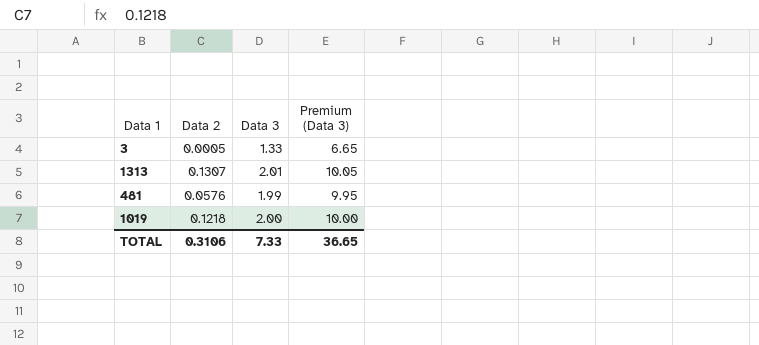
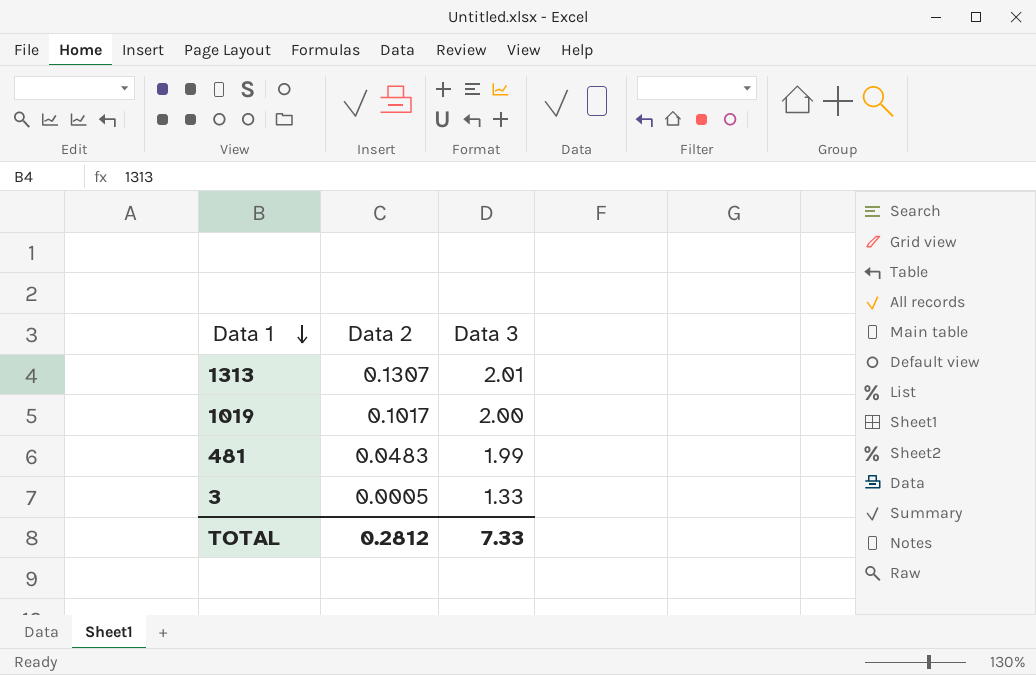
row order: none -> Data 1 descending
column Premium (Data 3) | formula: [Data 3] * 5 -> none
1019 | Data 2: 0.1218 -> 0.1017
481 | Data 2: 0.0576 -> 0.0483
TOTAL | Data 2: 0.3106 -> 0.2812

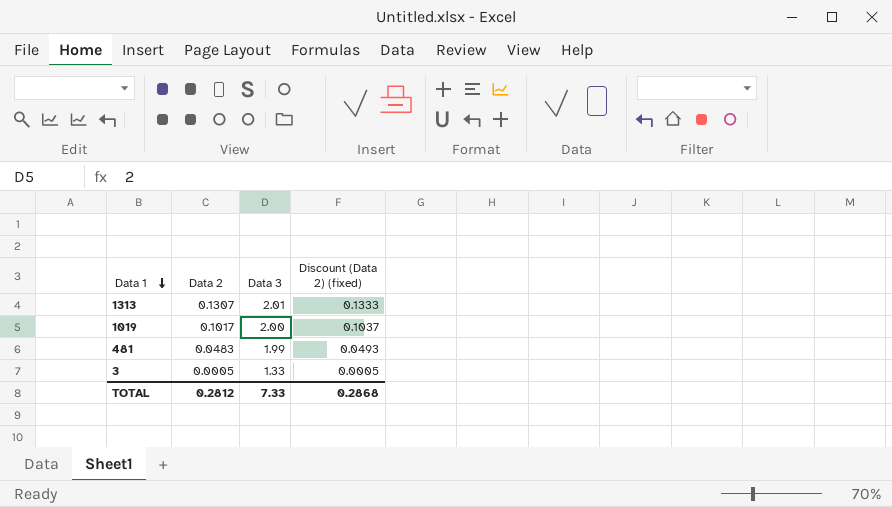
column Discount (Data 2) (fixed) | formula: none -> [Data 2] * 1.02

